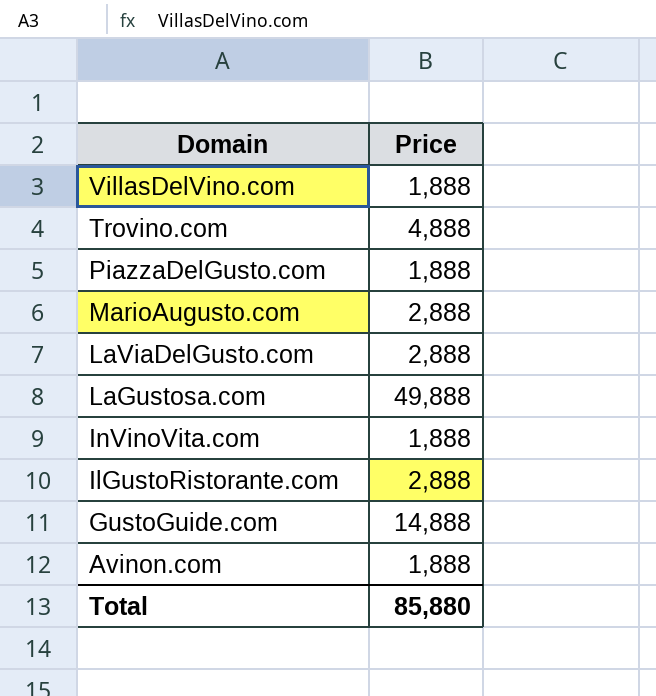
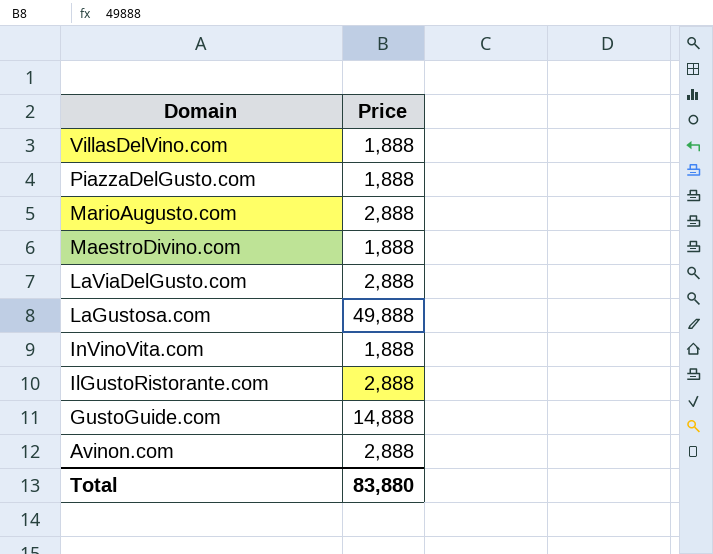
row Trovino.com: 4,888 -> none
row MaestroDivino.com: none -> 1,888
Avinon.com | Price: 1,888 -> 2,888
Total | Price: 85,880 -> 83,880

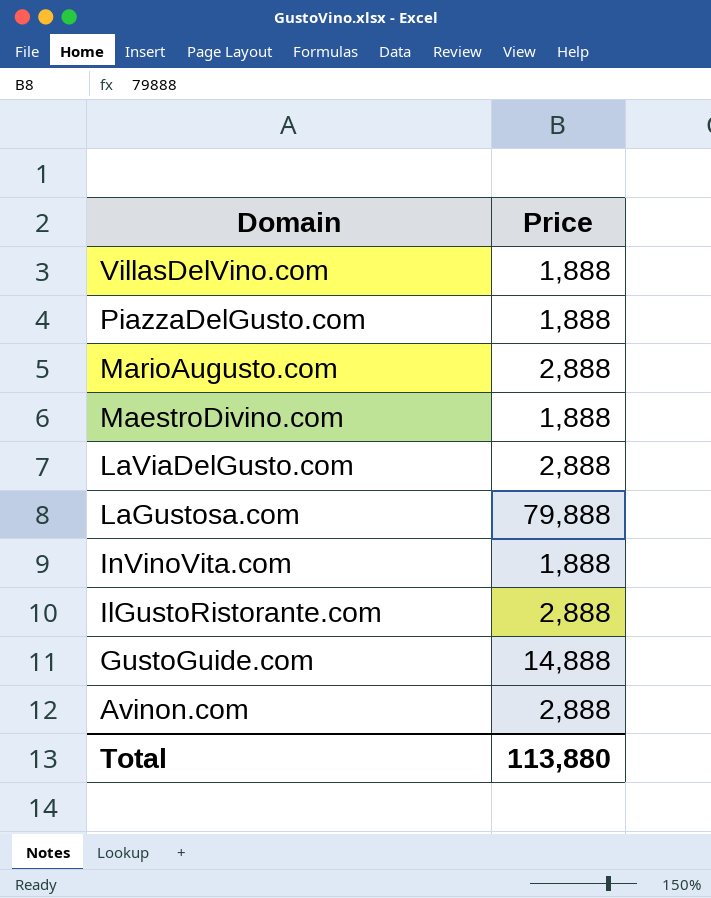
LaGustosa.com | Price: 49,888 -> 79,888
Total | Price: 83,880 -> 113,880

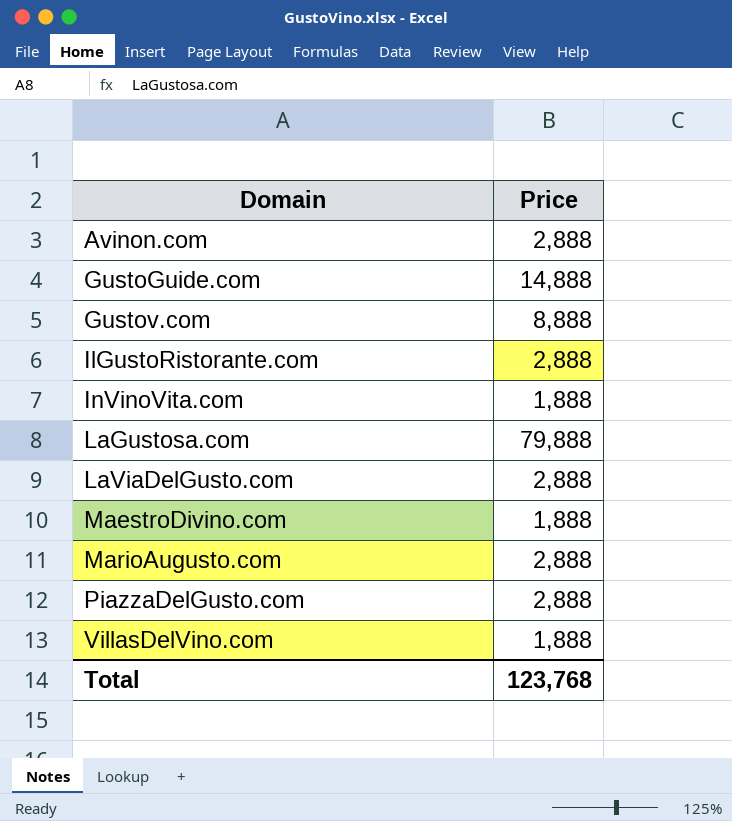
row order: Domain descending -> Domain ascending
row Gustov.com: none -> 8,888
PiazzaDelGusto.com | Price: 1,888 -> 2,888
Total | Price: 113,880 -> 123,768

